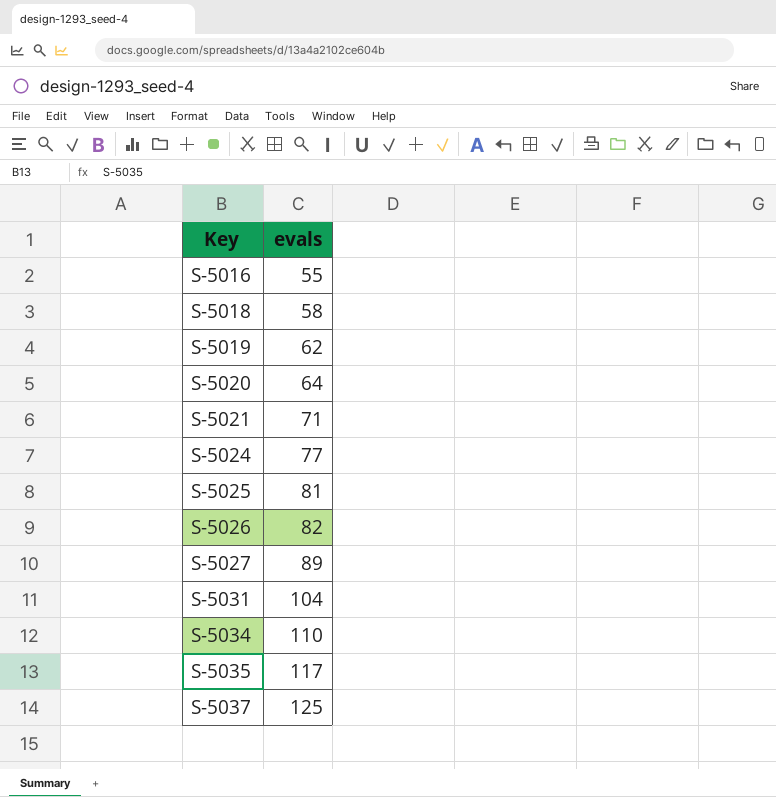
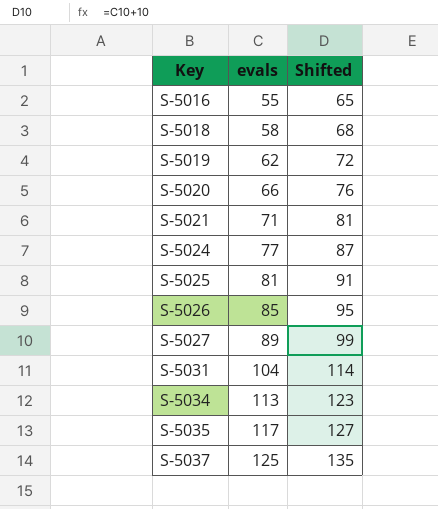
column Shifted | formula: none -> [evals] + 10
S-5020 | evals: 64 -> 66
S-5026 | evals: 82 -> 85
S-5034 | evals: 110 -> 113

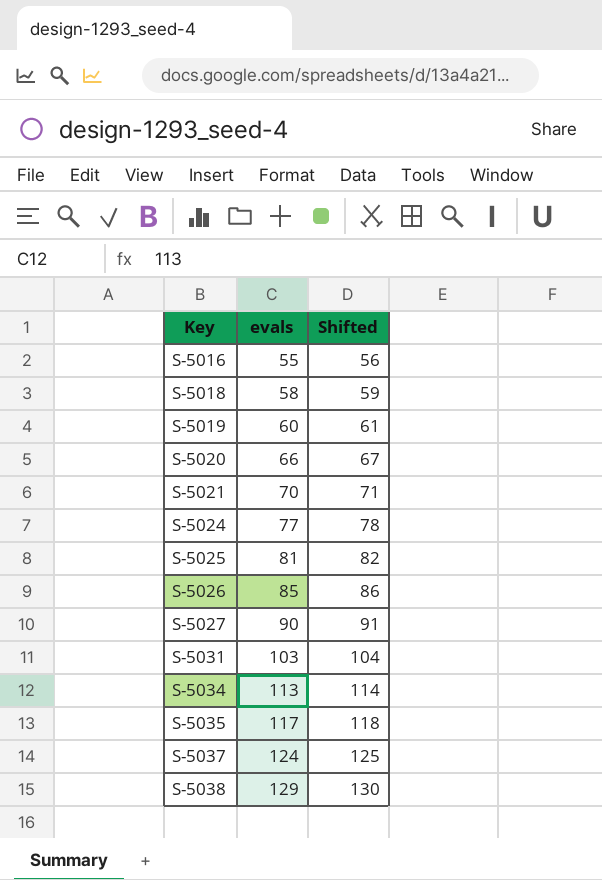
column Shifted | formula: [evals] + 10 -> [evals] + 1
S-5019 | evals: 62 -> 60
S-5021 | evals: 71 -> 70
S-5027 | evals: 89 -> 90
S-5031 | evals: 104 -> 103
S-5037 | evals: 125 -> 124
row S-5038: none -> 129 | 130

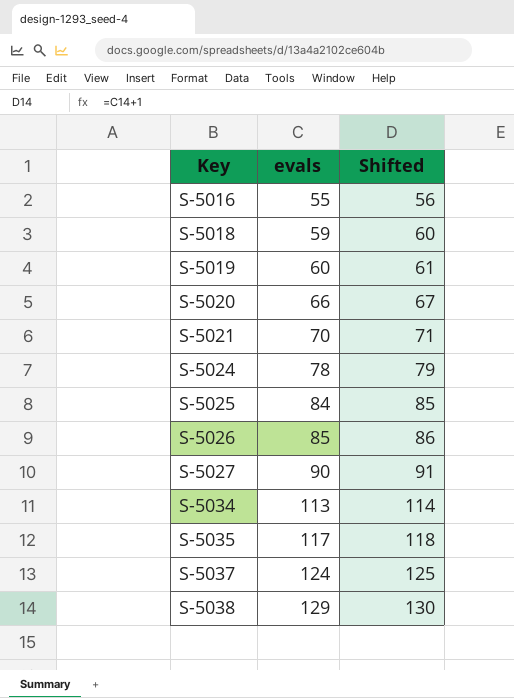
row S-5031: 103 | 104 -> none
S-5018 | evals: 58 -> 59
S-5018 | Shifted: 59 -> 60
S-5024 | evals: 77 -> 78
S-5024 | Shifted: 78 -> 79
S-5025 | evals: 81 -> 84
S-5025 | Shifted: 82 -> 85

